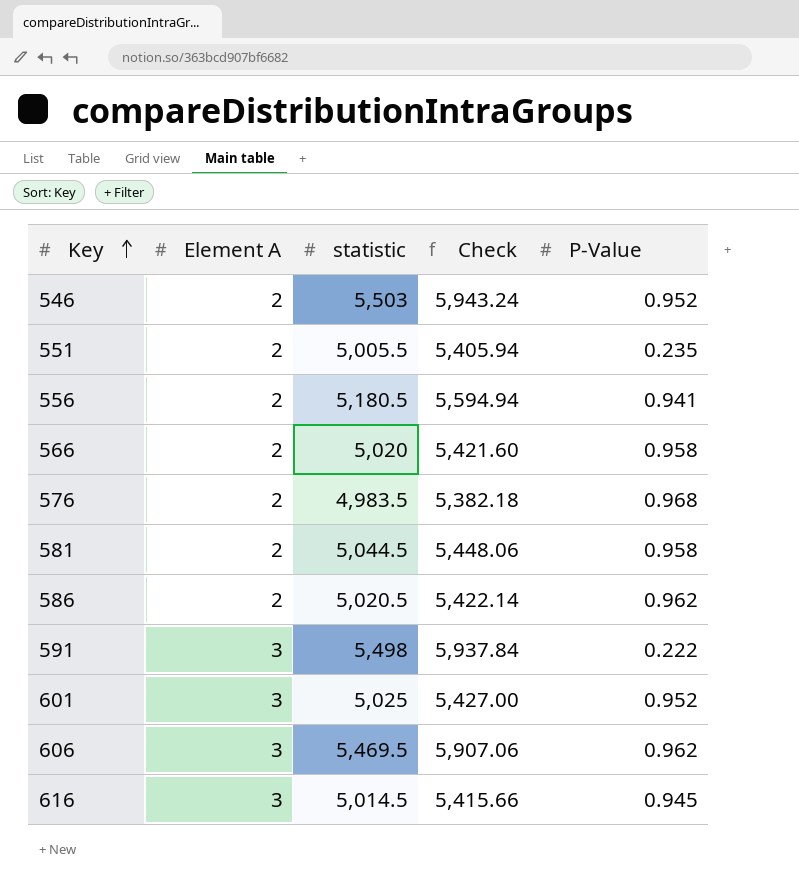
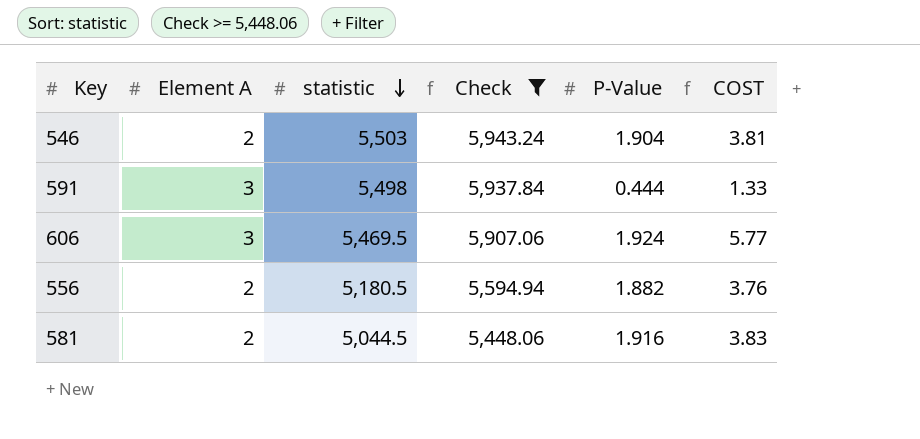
filter: none -> Check >= 5,448.06
row order: Key ascending -> statistic descending
column COST | formula: none -> [Element A] * [P-Value]
546 | P-Value: 0.952 -> 1.904
591 | P-Value: 0.222 -> 0.444
606 | P-Value: 0.962 -> 1.924
556 | P-Value: 0.941 -> 1.882
581 | P-Value: 0.958 -> 1.916

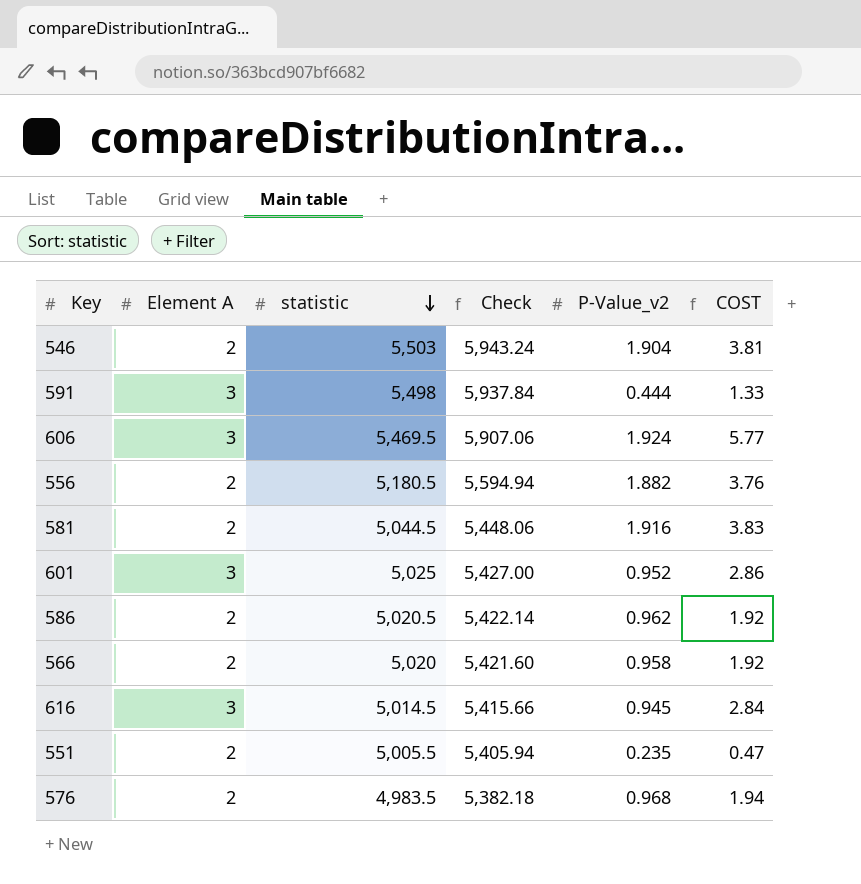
filter: Check >= 5,448.06 -> none
column name: P-Value -> P-Value_v2

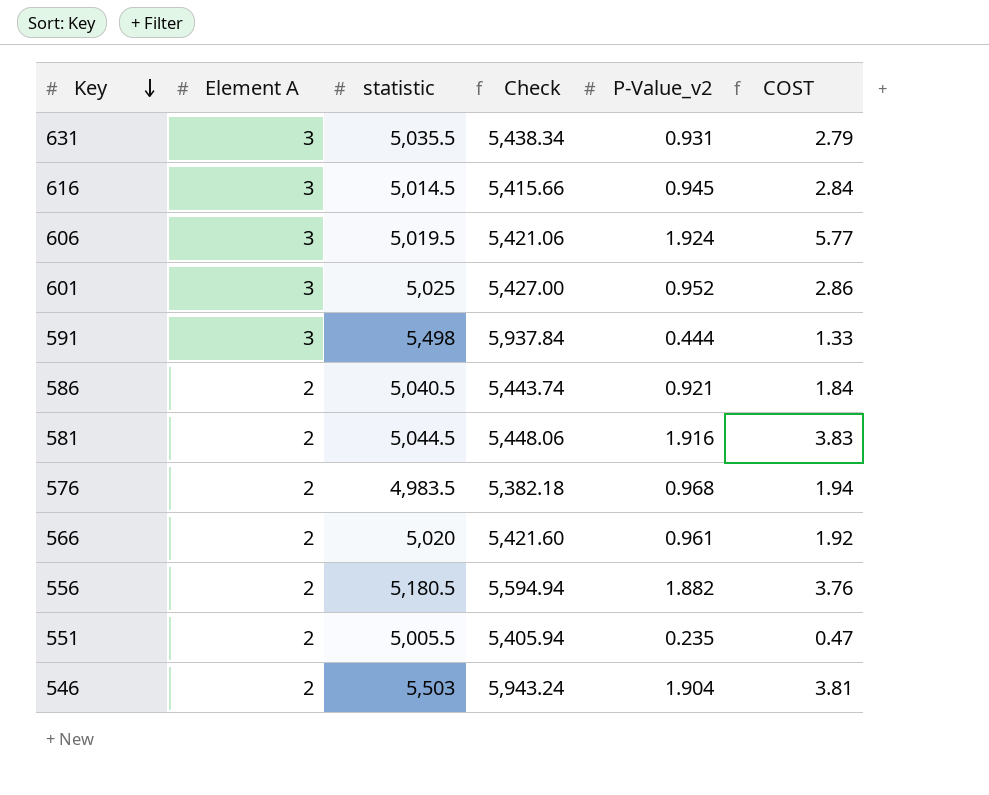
row order: statistic descending -> Key descending
row 631: none -> 3 | 5,035.5 | 5,438.34 | 0.931 | 2.79
606 | statistic: 5,469.5 -> 5,019.5
606 | Check: 5,907.06 -> 5,421.06
586 | statistic: 5,020.5 -> 5,040.5
586 | Check: 5,422.14 -> 5,443.74
586 | P-Value_v2: 0.962 -> 0.921
586 | COST: 1.92 -> 1.84
566 | P-Value_v2: 0.958 -> 0.961

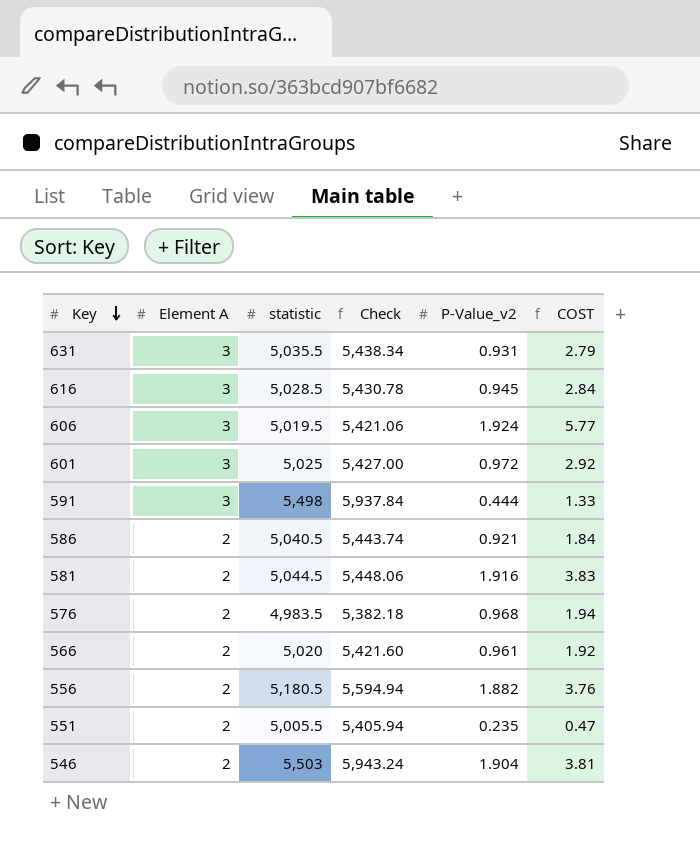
616 | statistic: 5,014.5 -> 5,028.5
616 | Check: 5,415.66 -> 5,430.78
601 | P-Value_v2: 0.952 -> 0.972
601 | COST: 2.86 -> 2.92

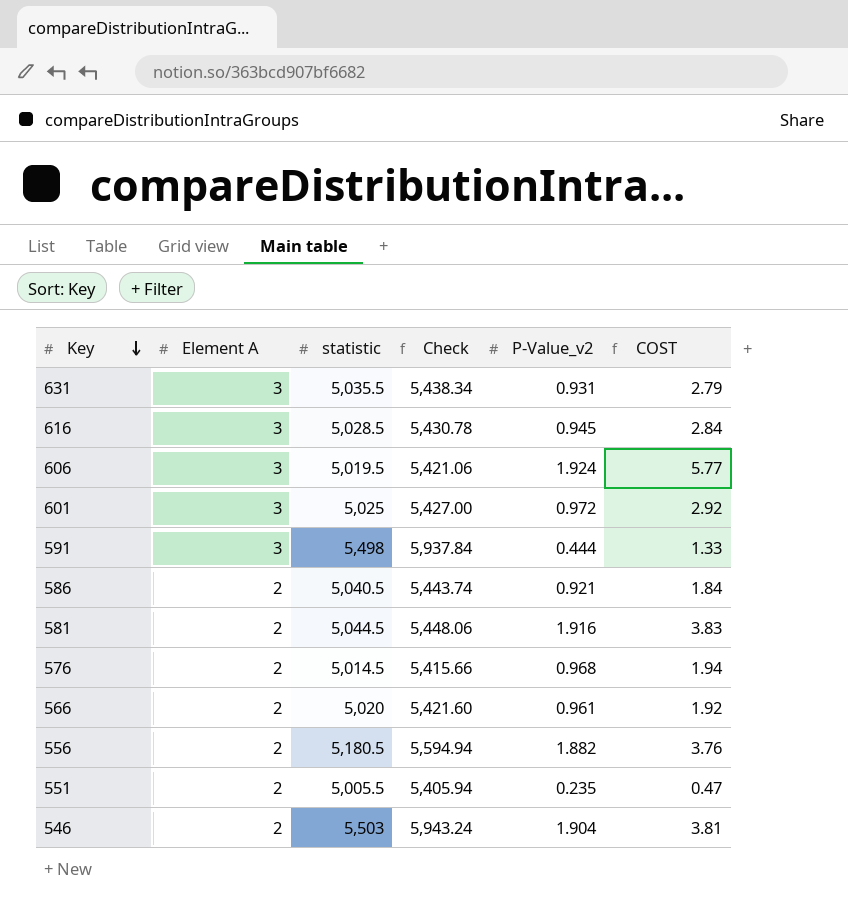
576 | statistic: 4,983.5 -> 5,014.5
576 | Check: 5,382.18 -> 5,415.66

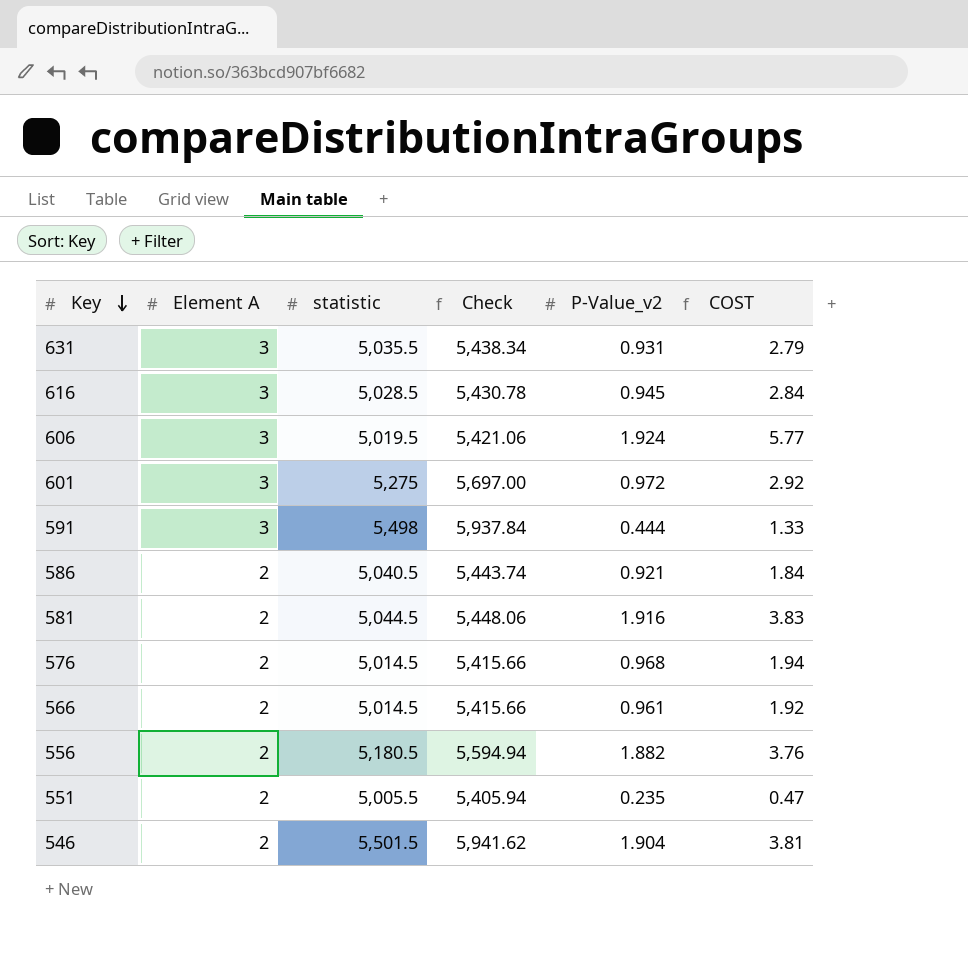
601 | statistic: 5,025 -> 5,275
601 | Check: 5,427.00 -> 5,697.00
566 | statistic: 5,020 -> 5,014.5
566 | Check: 5,421.60 -> 5,415.66
546 | statistic: 5,503 -> 5,501.5
546 | Check: 5,943.24 -> 5,941.62

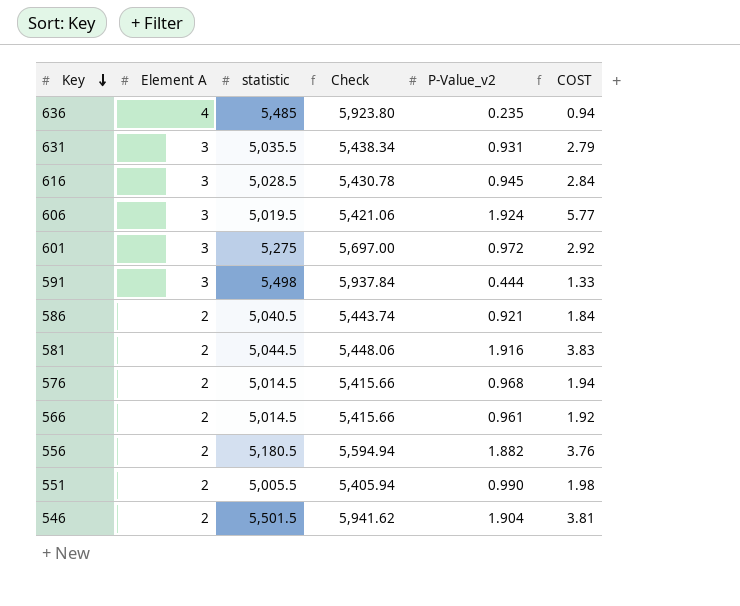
row 636: none -> 4 | 5,485 | 5,923.80 | 0.235 | 0.94
551 | P-Value_v2: 0.235 -> 0.990
551 | COST: 0.47 -> 1.98

